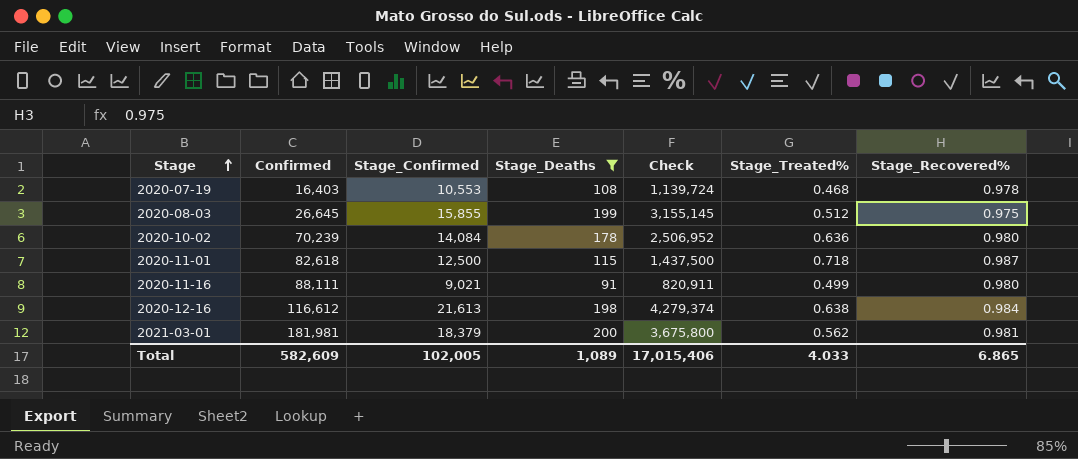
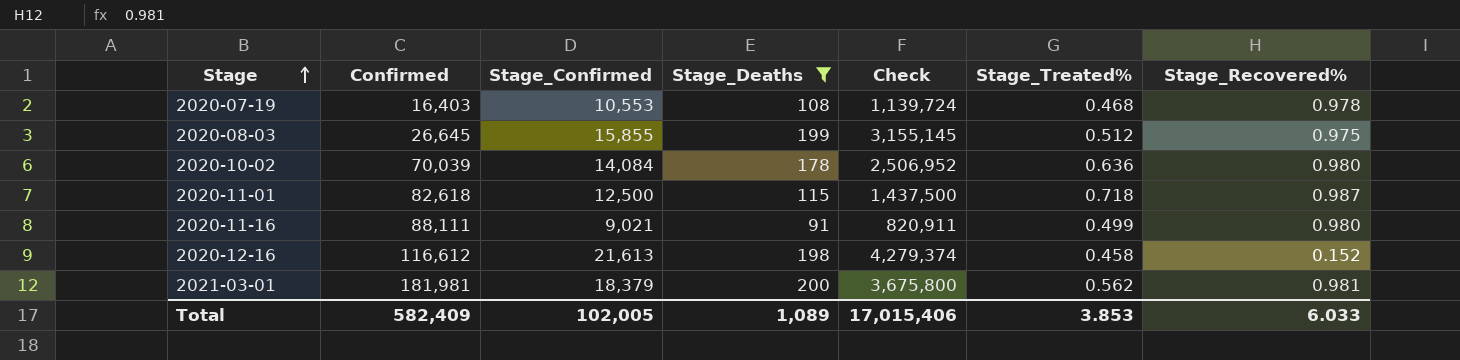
2020-10-02 | Confirmed: 70,239 -> 70,039
2020-12-16 | Stage_Treated%: 0.638 -> 0.458
2020-12-16 | Stage_Recovered%: 0.984 -> 0.152
Total | Confirmed: 582,609 -> 582,409
Total | Stage_Treated%: 4.033 -> 3.853
Total | Stage_Recovered%: 6.865 -> 6.033

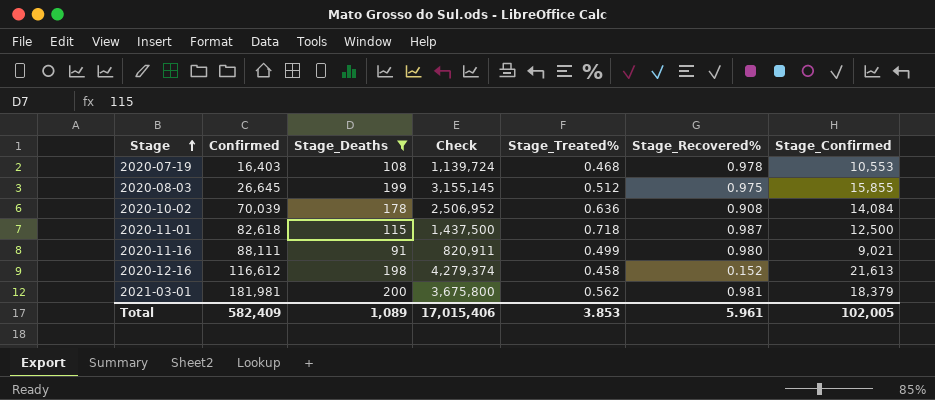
column Stage_Confirmed | position: 3 -> 7
2020-10-02 | Stage_Recovered%: 0.980 -> 0.908
Total | Stage_Recovered%: 6.033 -> 5.961

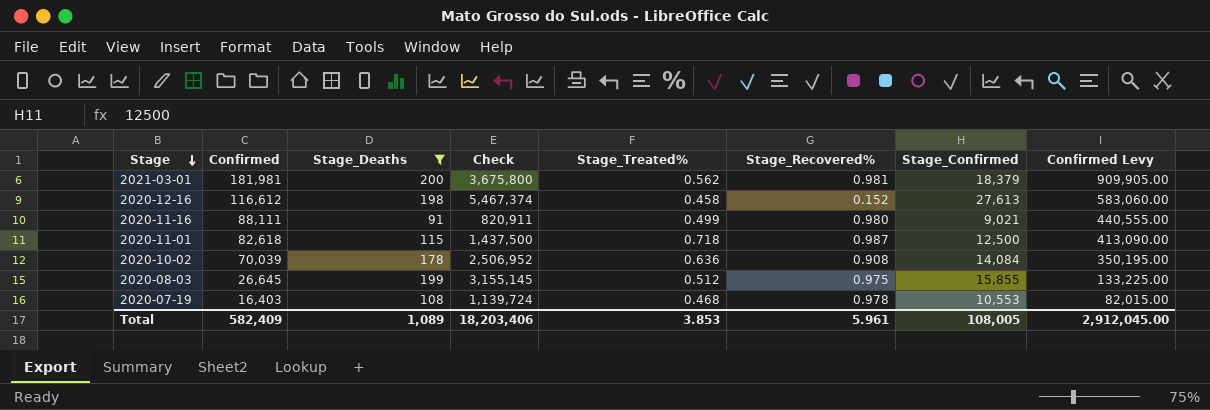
row order: Stage ascending -> Stage descending
column Confirmed Levy | formula: none -> [Confirmed] * 5
2020-12-16 | Check: 4,279,374 -> 5,467,374
2020-12-16 | Stage_Confirmed: 21,613 -> 27,613
Total | Check: 17,015,406 -> 18,203,406
Total | Stage_Confirmed: 102,005 -> 108,005

